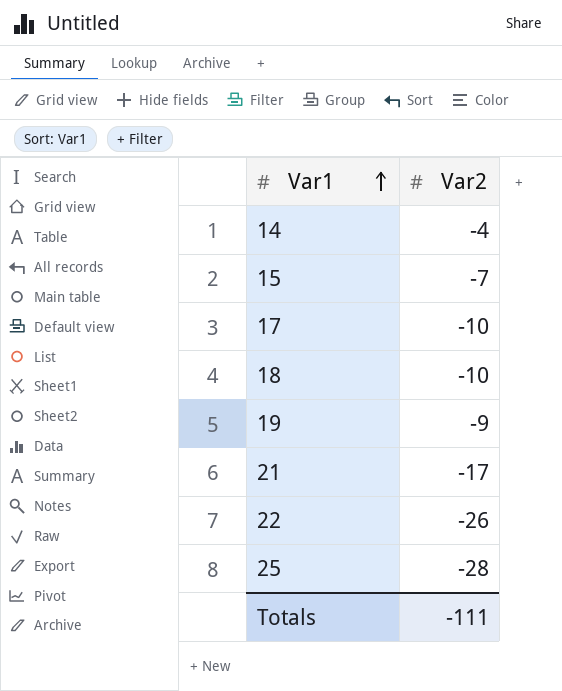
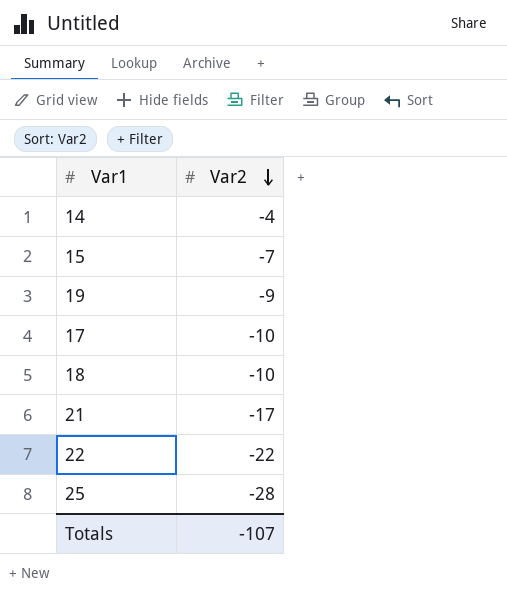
row order: Var1 ascending -> Var2 descending
22 | Var2: -26 -> -22
Totals | Var2: -111 -> -107

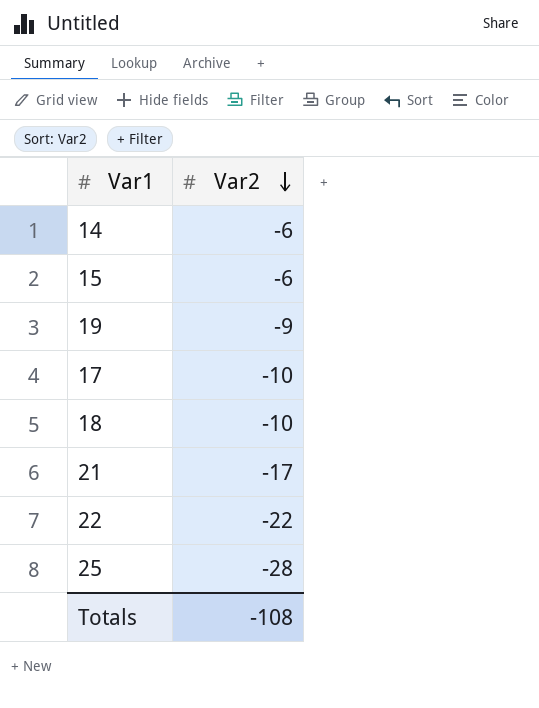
14 | Var2: -4 -> -6
15 | Var2: -7 -> -6
Totals | Var2: -107 -> -108

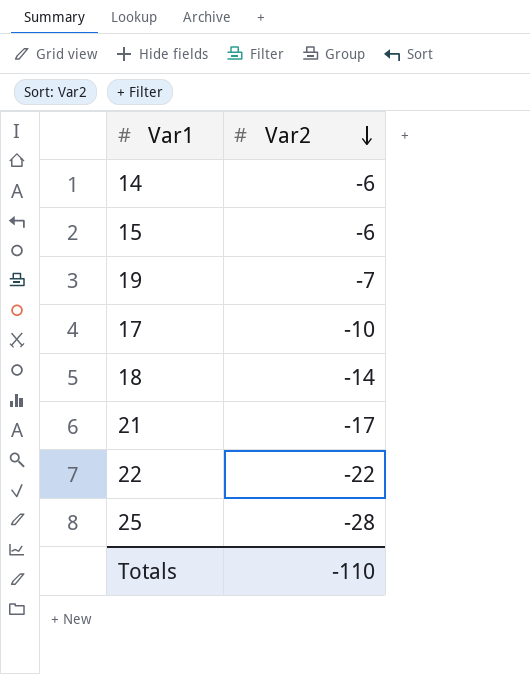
19 | Var2: -9 -> -7
18 | Var2: -10 -> -14
Totals | Var2: -108 -> -110

